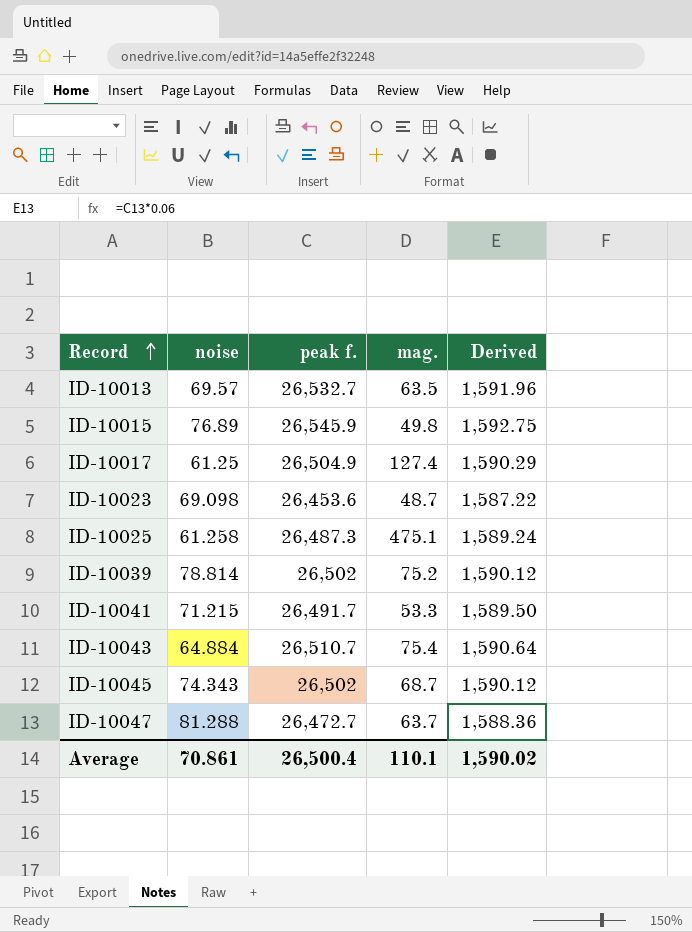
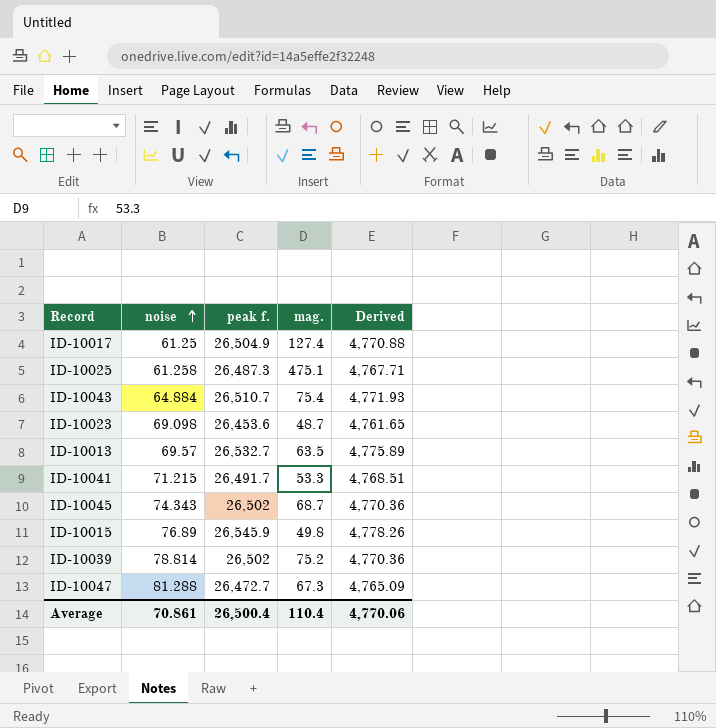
row order: Record ascending -> noise ascending
column Derived | formula: [peak f.] * 0.06 -> [peak f.] * 0.18
ID-10047 | mag.: 63.7 -> 67.3
Average | mag.: 110.1 -> 110.4
Average | Derived: 1,590.02 -> 4,770.06

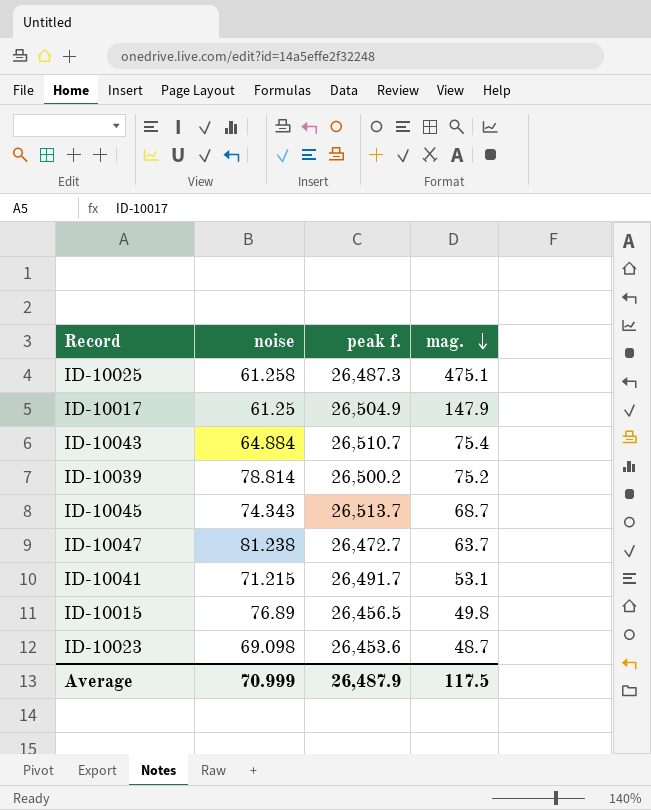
row order: noise ascending -> mag. descending
column Derived | formula: [peak f.] * 0.18 -> none
row ID-10013: 69.57 | 26,532.7 | 63.5 | 4,775.89 -> none
ID-10017 | mag.: 127.4 -> 147.9
ID-10039 | peak f.: 26,502 -> 26,500.2
ID-10045 | peak f.: 26,502 -> 26,513.7
ID-10047 | noise: 81.288 -> 81.238
ID-10047 | mag.: 67.3 -> 63.7
ID-10041 | mag.: 53.3 -> 53.1
ID-10015 | peak f.: 26,545.9 -> 26,456.5
Average | noise: 70.861 -> 70.999
Average | peak f.: 26,500.4 -> 26,487.9
Average | mag.: 110.4 -> 117.5

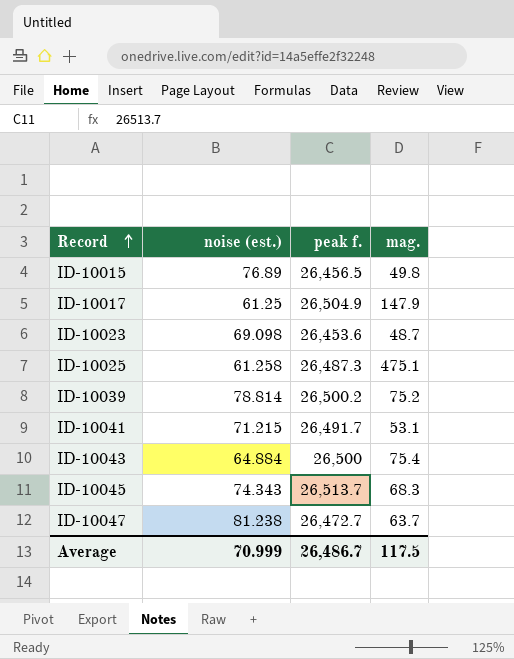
row order: mag. descending -> Record ascending
column name: noise -> noise (est.)
ID-10043 | peak f.: 26,510.7 -> 26,500
ID-10045 | mag.: 68.7 -> 68.3
Average | peak f.: 26,487.9 -> 26,486.7

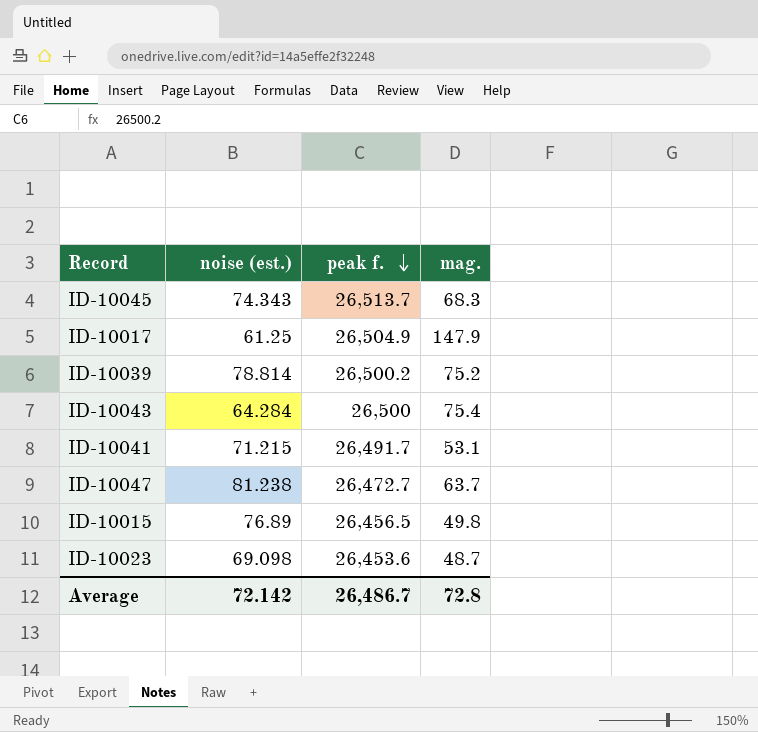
row order: Record ascending -> peak f. descending
row ID-10025: 61.258 | 26,487.3 | 475.1 -> none
ID-10043 | noise (est.): 64.884 -> 64.284
Average | noise (est.): 70.999 -> 72.142
Average | mag.: 117.5 -> 72.8

